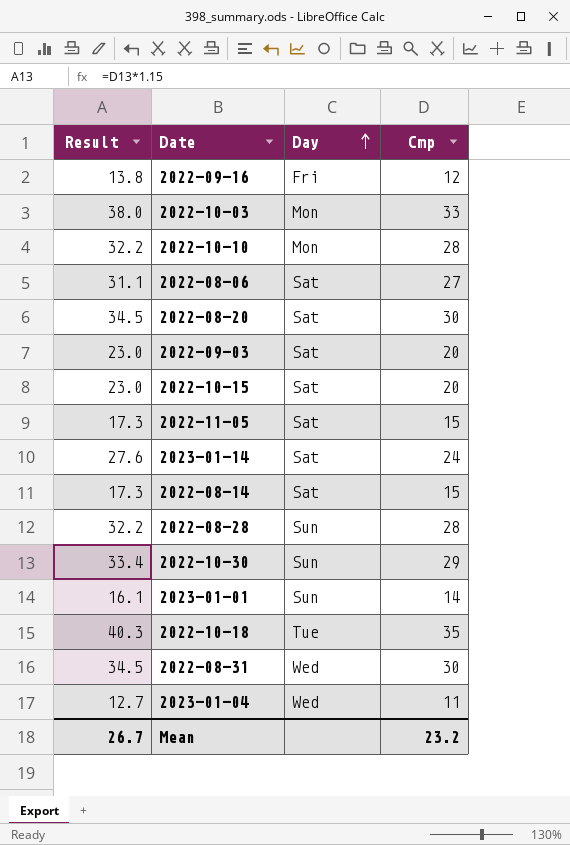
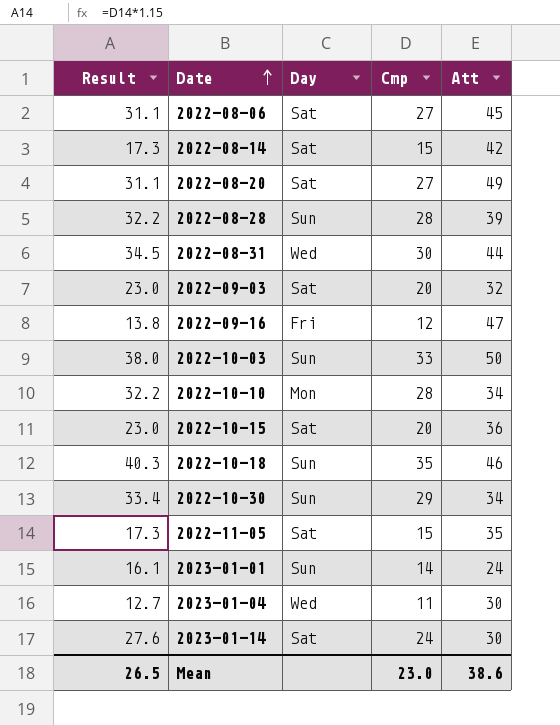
row order: Day ascending -> Date ascending
column Att | position: none -> 5
2022-08-20 | Result: 34.5 -> 31.1
2022-08-20 | Cmp: 30 -> 27
2022-10-03 | Day: Mon -> Sun
2022-10-18 | Day: Tue -> Sun
Mean | Result: 26.7 -> 26.5
Mean | Cmp: 23.2 -> 23.0

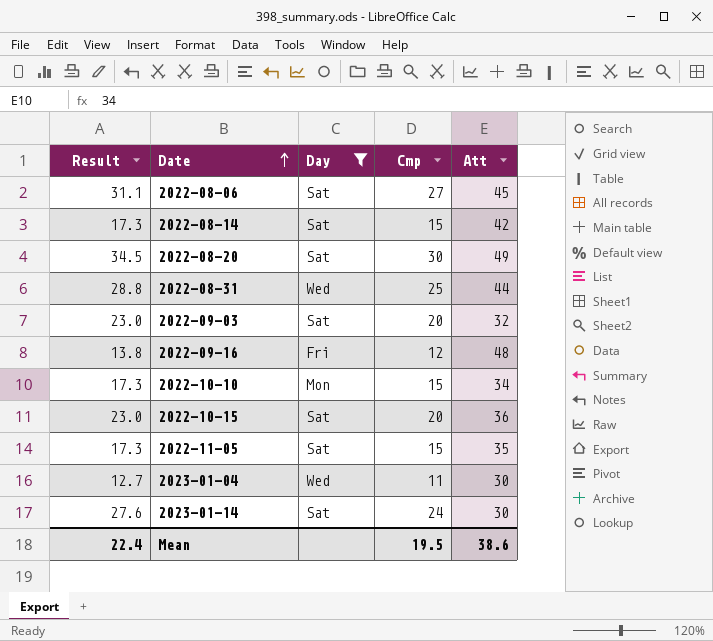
filter: none -> Day != Sun
2022-08-20 | Result: 31.1 -> 34.5
2022-08-20 | Cmp: 27 -> 30
2022-08-31 | Result: 34.5 -> 28.8
2022-08-31 | Cmp: 30 -> 25
2022-09-16 | Att: 47 -> 48
2022-10-10 | Result: 32.2 -> 17.3
2022-10-10 | Cmp: 28 -> 15
Mean | Result: 26.5 -> 22.4
Mean | Cmp: 23.0 -> 19.5

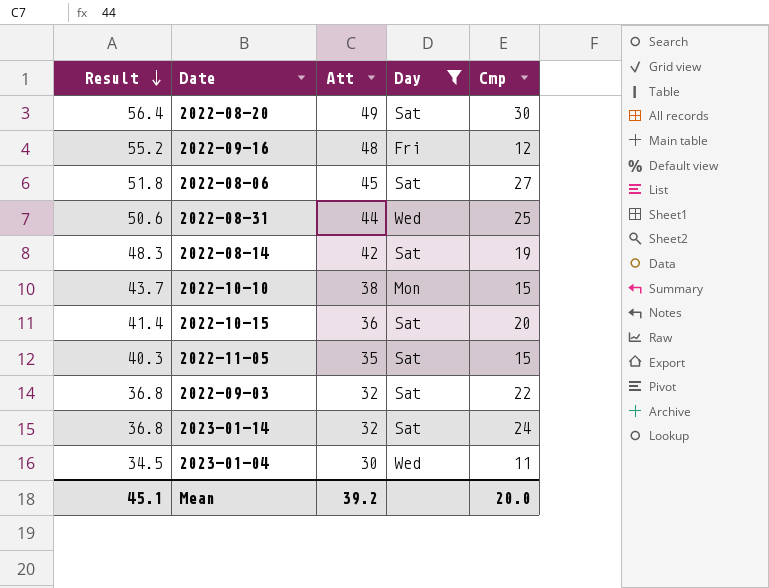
row order: Date ascending -> Result descending
column Result | formula: [Cmp] * 1.15 -> [Att] * 1.15
column Att | position: 5 -> 3
2022-08-14 | Cmp: 15 -> 19
2022-10-10 | Att: 34 -> 38
2022-09-03 | Cmp: 20 -> 22
2023-01-14 | Att: 30 -> 32
Mean | Result: 22.4 -> 45.1
Mean | Att: 38.6 -> 39.2
Mean | Cmp: 19.5 -> 20.0

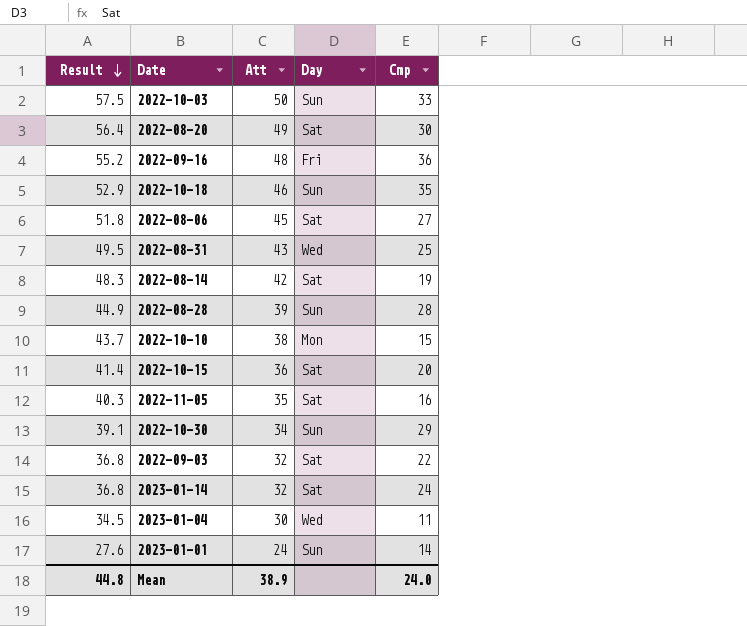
filter: Day != Sun -> none
2022-09-16 | Cmp: 12 -> 36
2022-08-31 | Result: 50.6 -> 49.5
2022-08-31 | Att: 44 -> 43
2022-11-05 | Cmp: 15 -> 16
Mean | Result: 45.1 -> 44.8
Mean | Att: 39.2 -> 38.9
Mean | Cmp: 20.0 -> 24.0

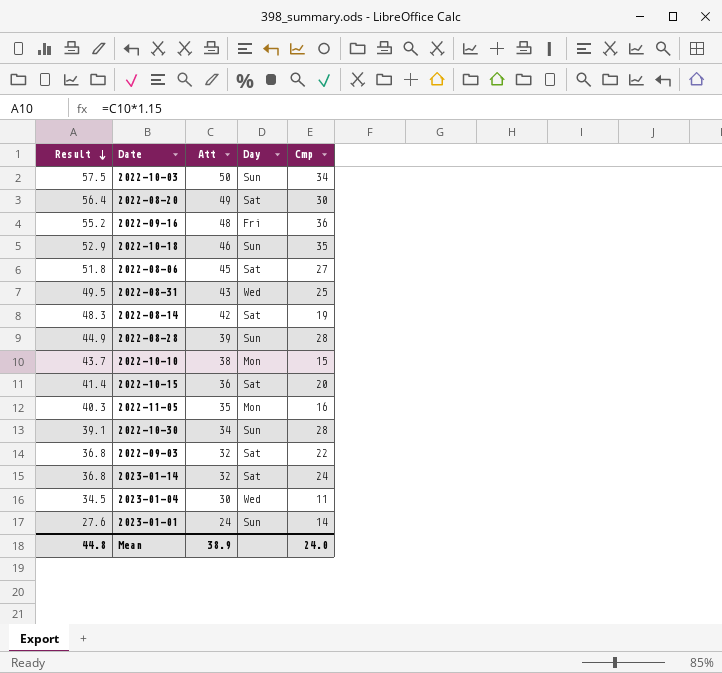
2022-10-03 | Cmp: 33 -> 34
2022-11-05 | Day: Sat -> Mon
2022-10-30 | Cmp: 29 -> 28

